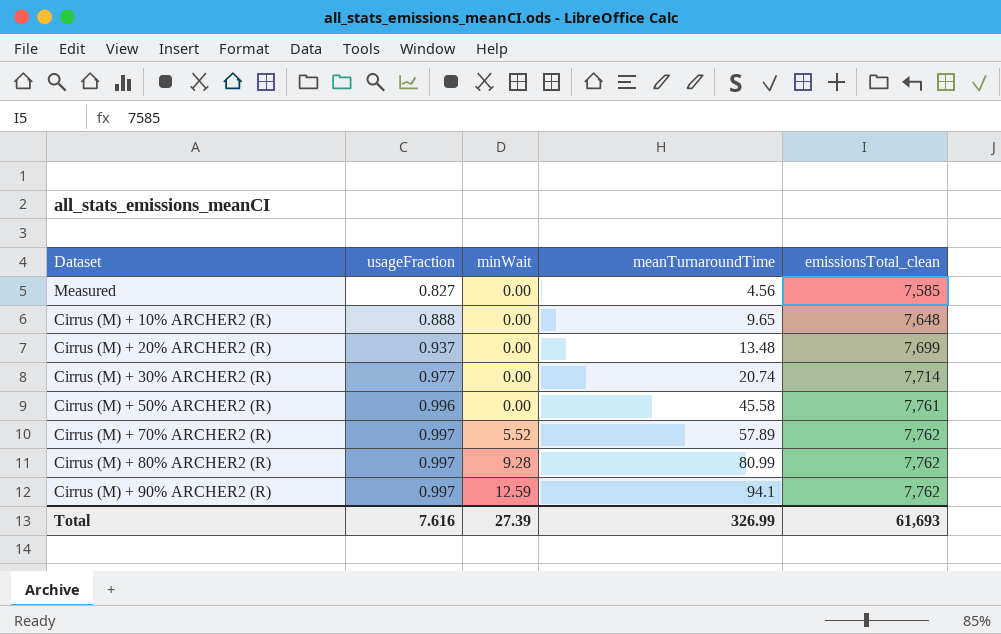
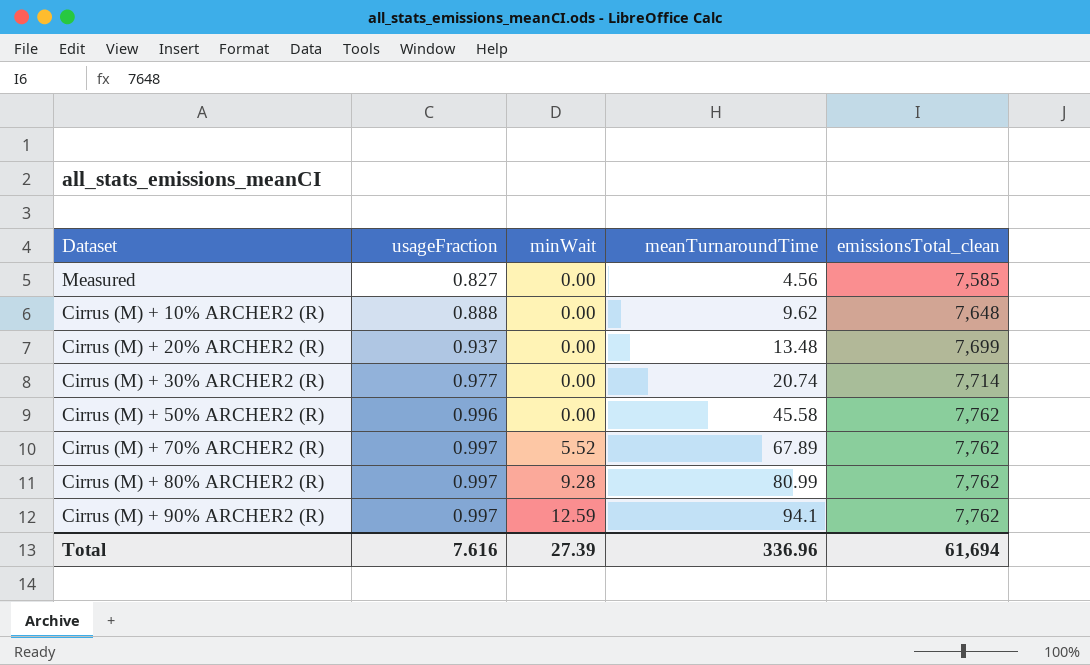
Cirrus (M) + 10% ARCHER2 (R) | meanTurnaroundTime: 9.65 -> 9.62
Cirrus (M) + 50% ARCHER2 (R) | emissionsTotal_clean: 7,761 -> 7,762
Cirrus (M) + 70% ARCHER2 (R) | meanTurnaroundTime: 57.89 -> 67.89
Total | meanTurnaroundTime: 326.99 -> 336.96
Total | emissionsTotal_clean: 61,693 -> 61,694

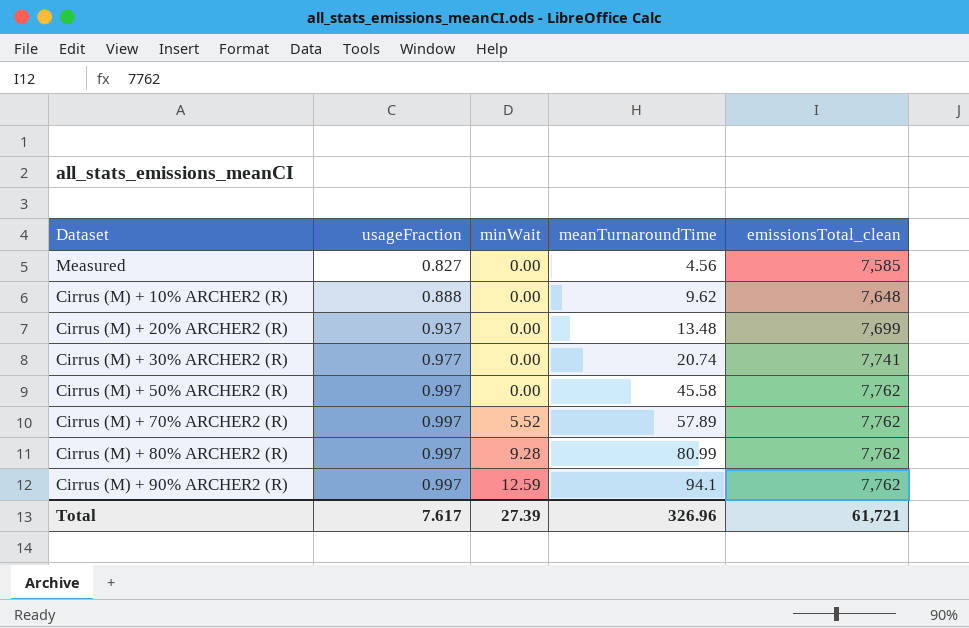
Cirrus (M) + 30% ARCHER2 (R) | emissionsTotal_clean: 7,714 -> 7,741
Cirrus (M) + 50% ARCHER2 (R) | usageFraction: 0.996 -> 0.997
Cirrus (M) + 70% ARCHER2 (R) | meanTurnaroundTime: 67.89 -> 57.89
Total | usageFraction: 7.616 -> 7.617
Total | meanTurnaroundTime: 336.96 -> 326.96
Total | emissionsTotal_clean: 61,694 -> 61,721

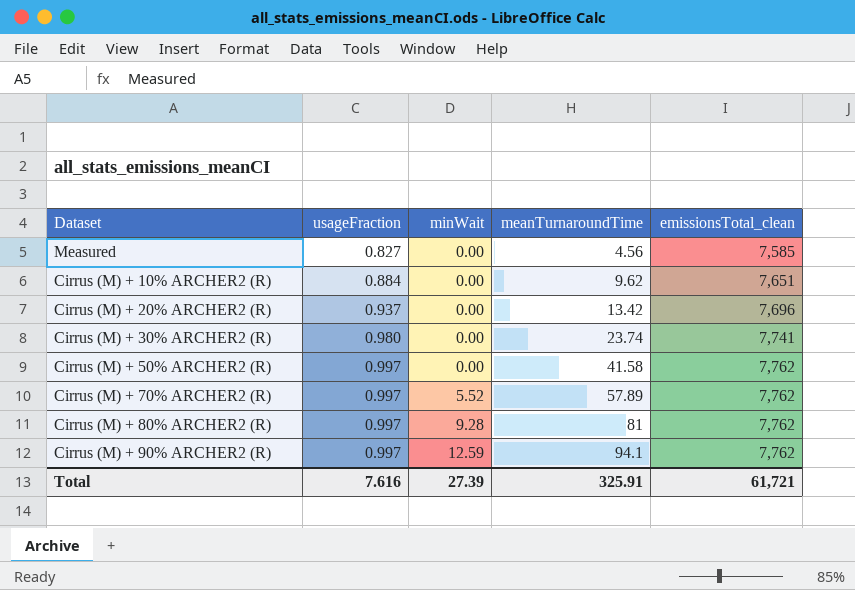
Cirrus (M) + 10% ARCHER2 (R) | usageFraction: 0.888 -> 0.884
Cirrus (M) + 10% ARCHER2 (R) | emissionsTotal_clean: 7,648 -> 7,651
Cirrus (M) + 20% ARCHER2 (R) | meanTurnaroundTime: 13.48 -> 13.42
Cirrus (M) + 20% ARCHER2 (R) | emissionsTotal_clean: 7,699 -> 7,696
Cirrus (M) + 30% ARCHER2 (R) | usageFraction: 0.977 -> 0.980
Cirrus (M) + 30% ARCHER2 (R) | meanTurnaroundTime: 20.74 -> 23.74
Cirrus (M) + 50% ARCHER2 (R) | meanTurnaroundTime: 45.58 -> 41.58
Cirrus (M) + 80% ARCHER2 (R) | meanTurnaroundTime: 80.99 -> 81
Total | usageFraction: 7.617 -> 7.616
Total | meanTurnaroundTime: 326.96 -> 325.91

